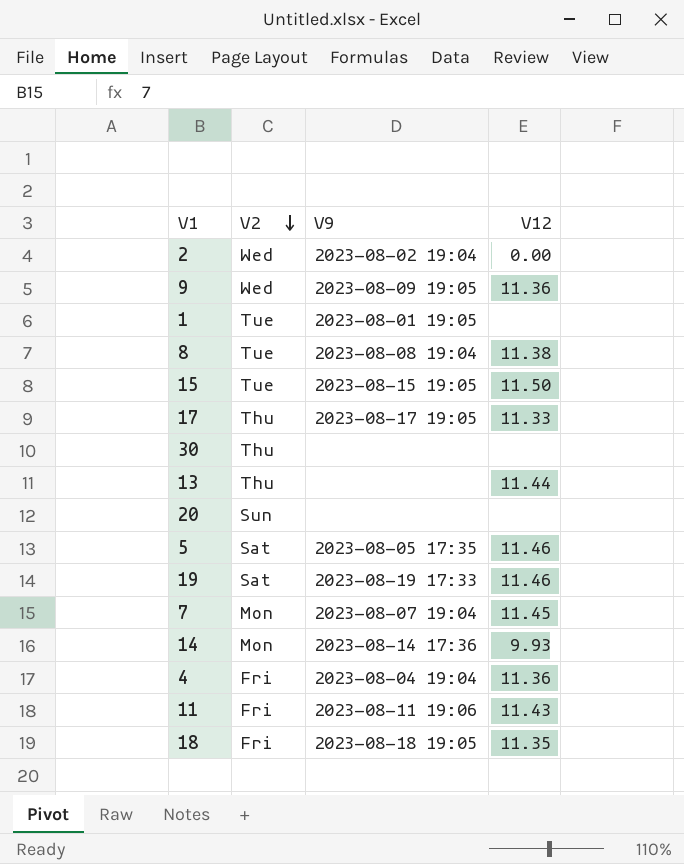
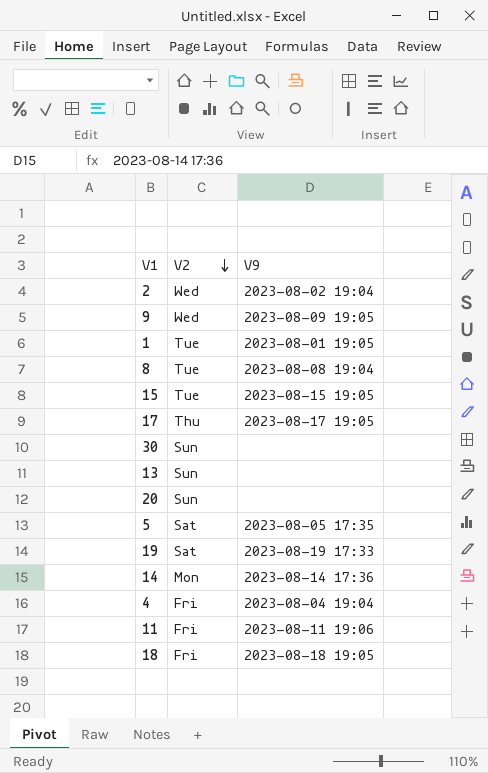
column V12 | position: 4 -> none
row 7: Mon | 2023-08-07 19:04 | 11.45 -> none
30 | V2: Thu -> Sun
13 | V2: Thu -> Sun

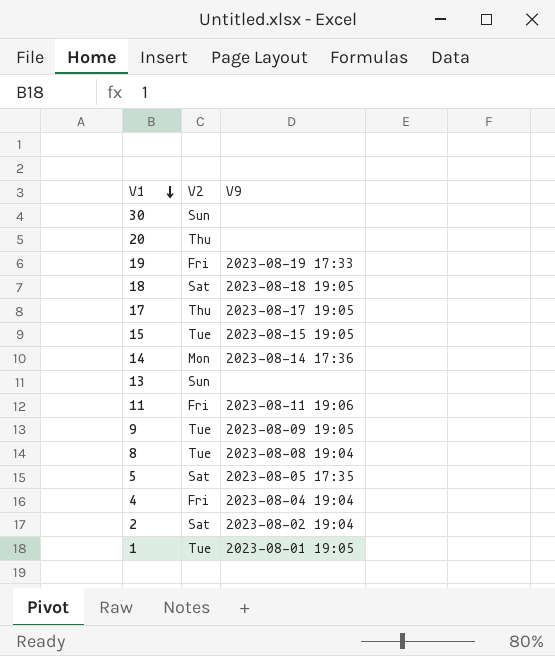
row order: V2 descending -> V1 descending
20 | V2: Sun -> Thu
19 | V2: Sat -> Fri
18 | V2: Fri -> Sat
9 | V2: Wed -> Tue
2 | V2: Wed -> Sat

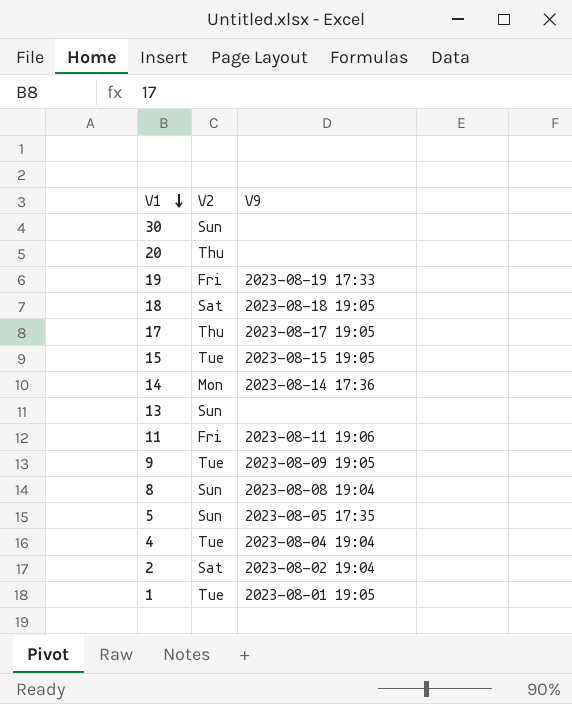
8 | V2: Tue -> Sun
5 | V2: Sat -> Sun
4 | V2: Fri -> Tue

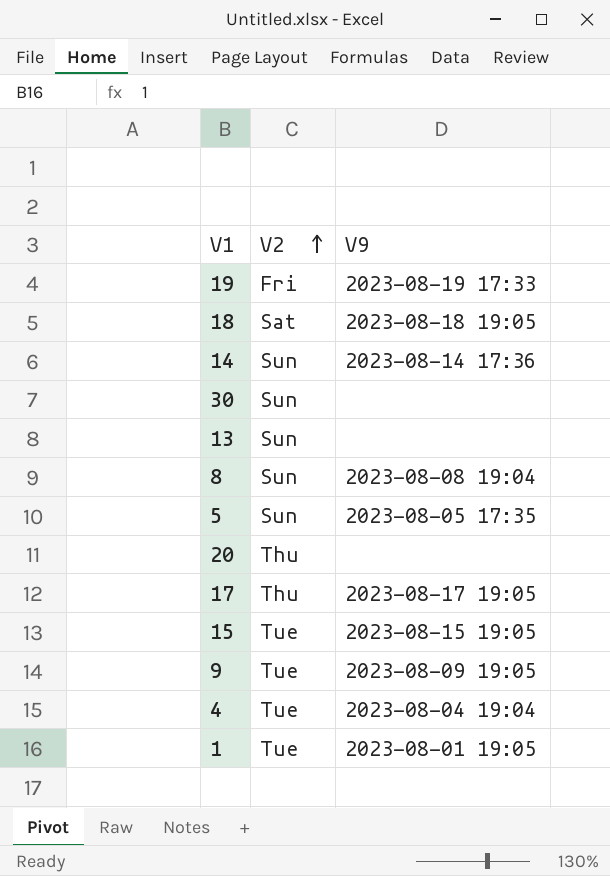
row order: V1 descending -> V2 ascending
row 11: Fri | 2023-08-11 19:06 -> none
row 2: Sat | 2023-08-02 19:04 -> none
14 | V2: Mon -> Sun

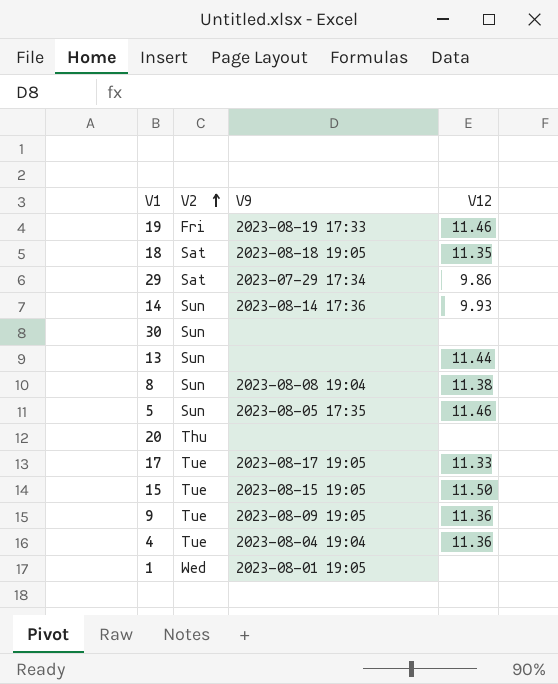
column V12 | position: none -> 4
row 29: none -> Sat | 2023-07-29 17:34 | 9.86
17 | V2: Thu -> Tue
1 | V2: Tue -> Wed

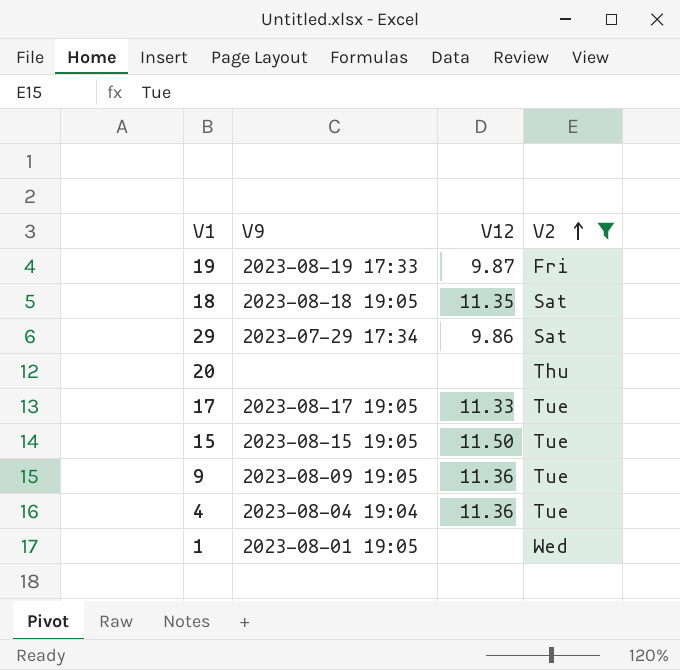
filter: none -> V2 != Sun
column V2 | position: 2 -> 4
19 | V12: 11.46 -> 9.87

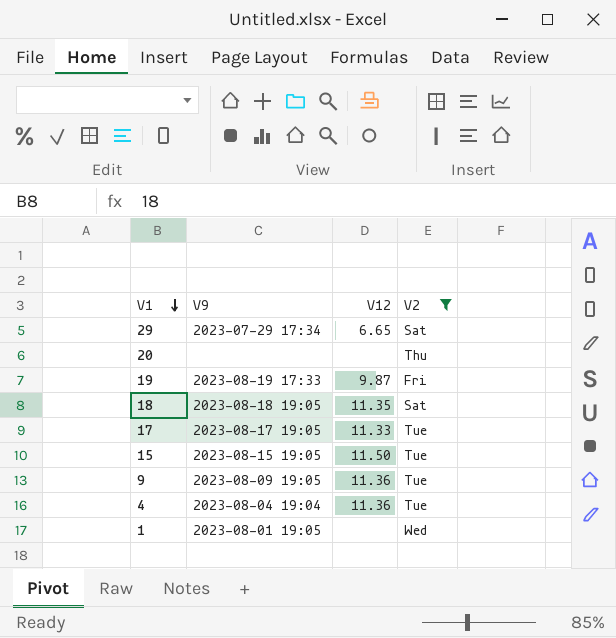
row order: V2 ascending -> V1 descending
29 | V12: 9.86 -> 6.65

